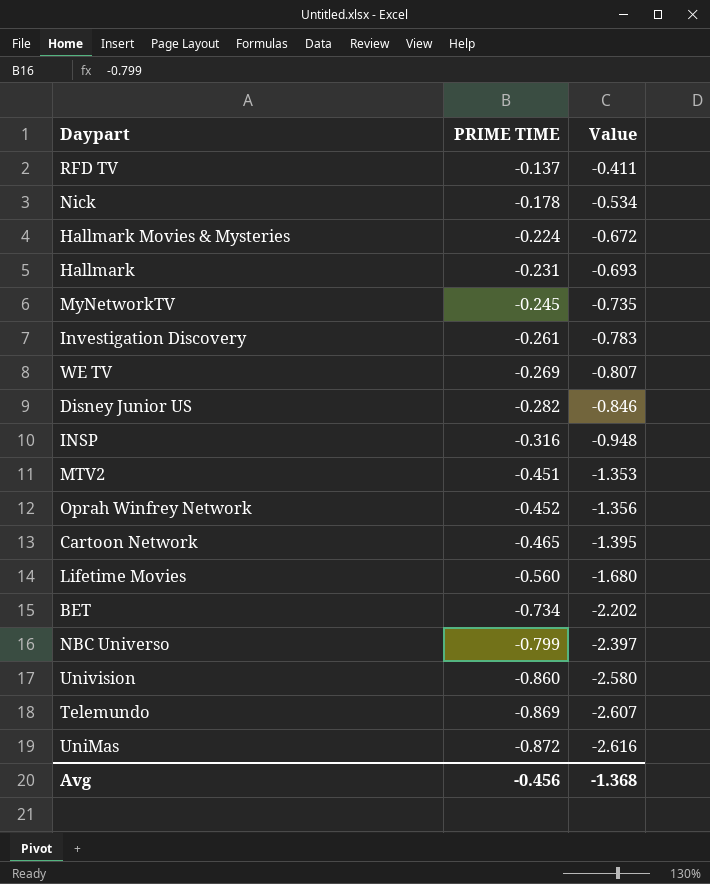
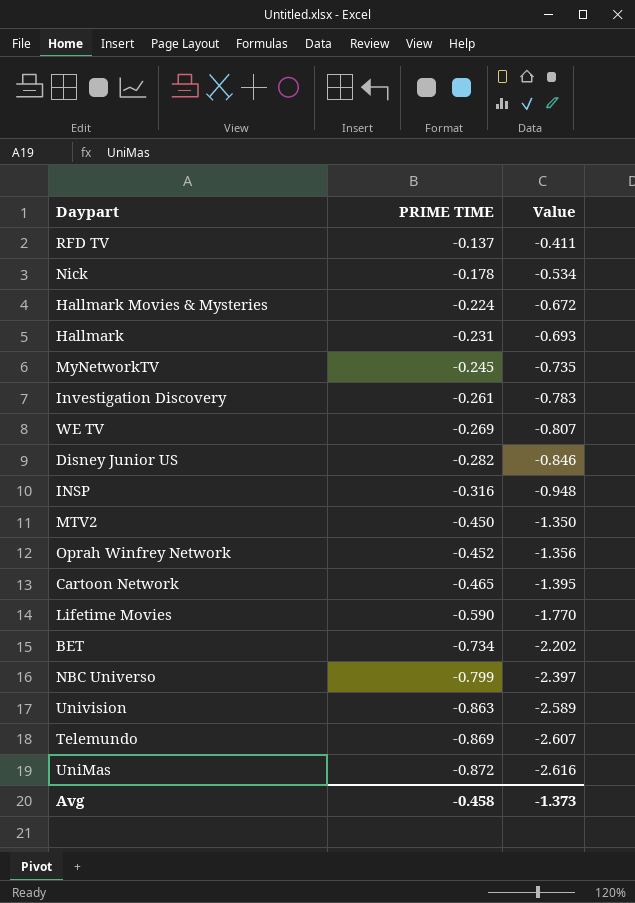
MTV2 | PRIME TIME: -0.451 -> -0.450
MTV2 | Value: -1.353 -> -1.350
Lifetime Movies | PRIME TIME: -0.560 -> -0.590
Lifetime Movies | Value: -1.680 -> -1.770
Univision | PRIME TIME: -0.860 -> -0.863
Univision | Value: -2.580 -> -2.589
Avg | PRIME TIME: -0.456 -> -0.458
Avg | Value: -1.368 -> -1.373

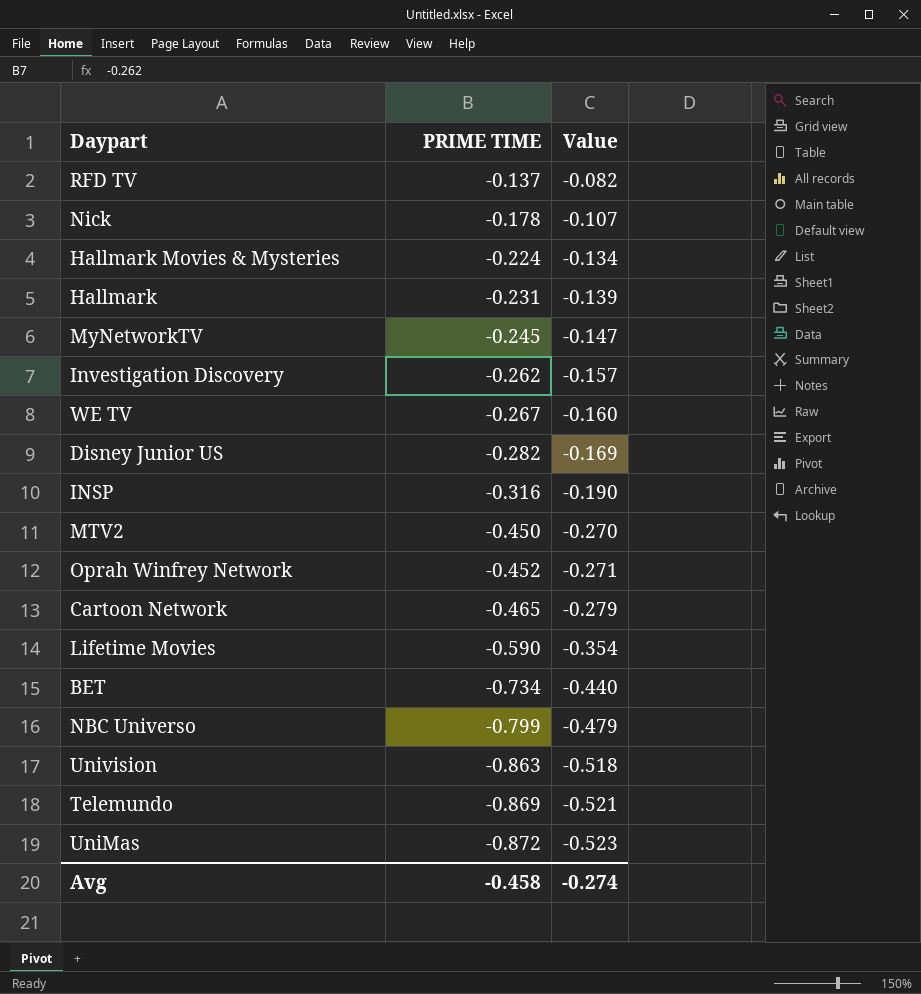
column Value | formula: [PRIME TIME] * 3 -> [PRIME TIME] * 0.6
Investigation Discovery | PRIME TIME: -0.261 -> -0.262
WE TV | PRIME TIME: -0.269 -> -0.267
Avg | Value: -1.373 -> -0.274

